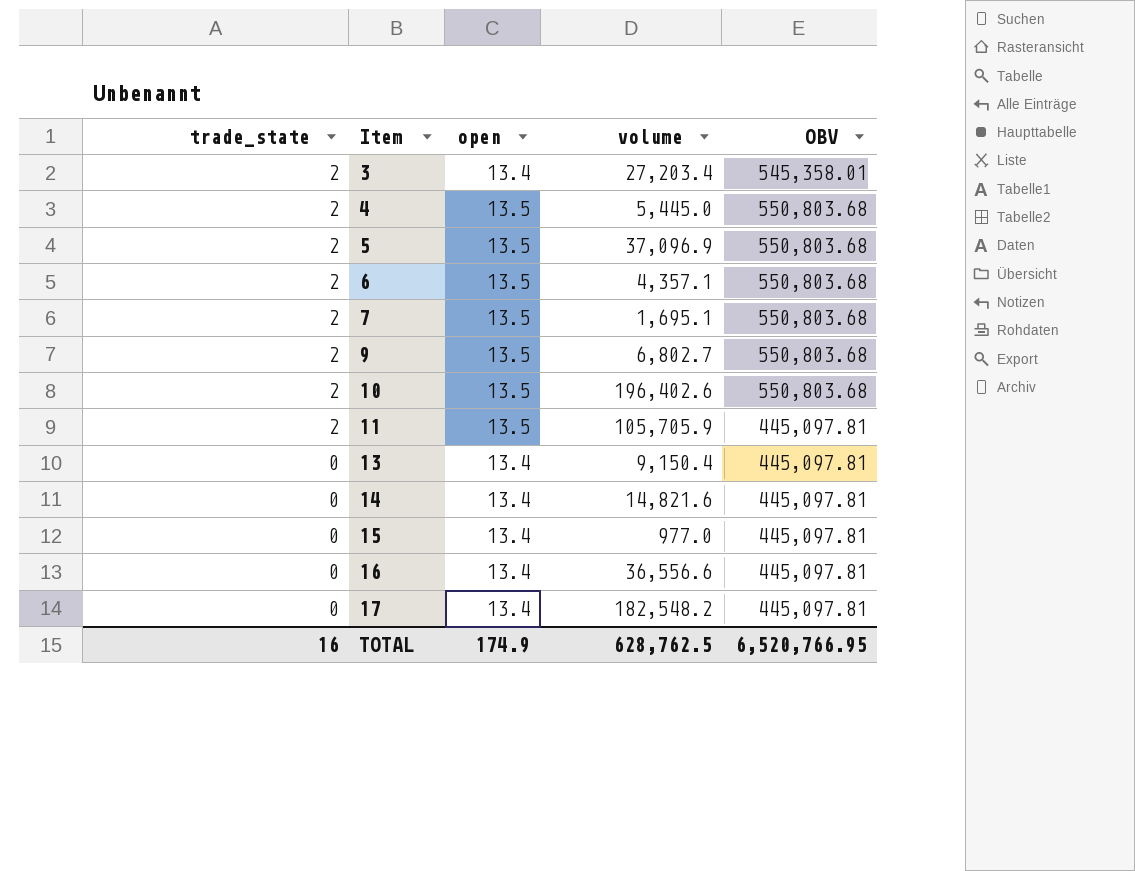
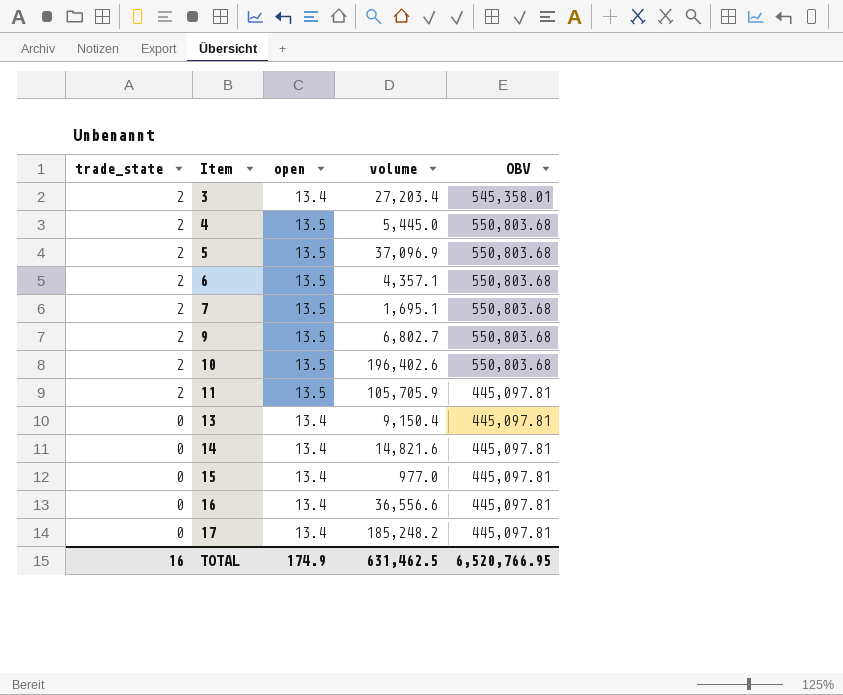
17 | volume: 182,548.2 -> 185,248.2
TOTAL | volume: 628,762.5 -> 631,462.5

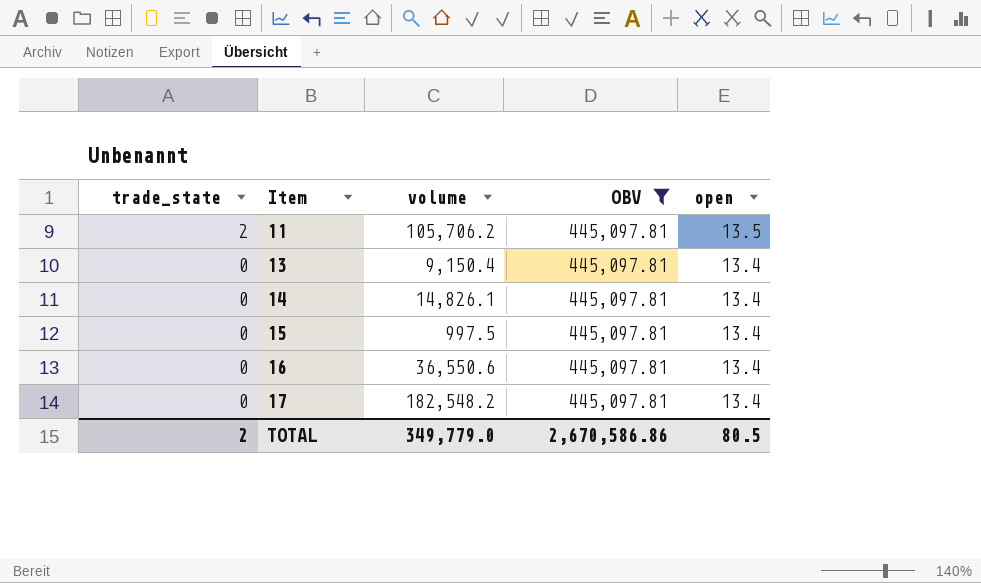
filter: none -> OBV = 445,097.81
column open | position: 3 -> 5
11 | volume: 105,705.9 -> 105,706.2
14 | volume: 14,821.6 -> 14,826.1
15 | volume: 977.0 -> 997.5
16 | volume: 36,556.6 -> 36,550.6
17 | volume: 185,248.2 -> 182,548.2
TOTAL | trade_state: 16 -> 2
TOTAL | volume: 631,462.5 -> 349,779.0
TOTAL | OBV: 6,520,766.95 -> 2,670,586.86
TOTAL | open: 174.9 -> 80.5

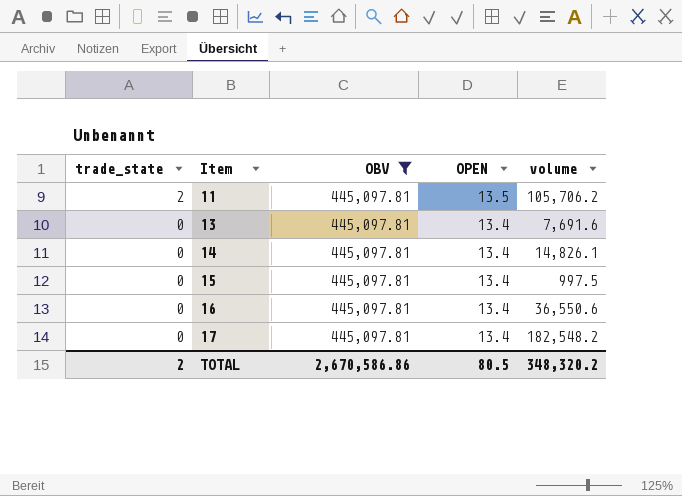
column name: open -> OPEN
column volume | position: 3 -> 5
13 | volume: 9,150.4 -> 7,691.6
TOTAL | volume: 349,779.0 -> 348,320.2

